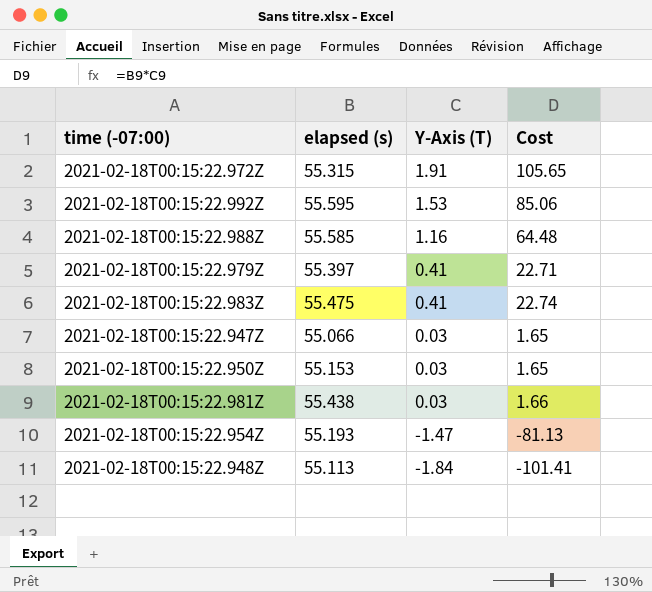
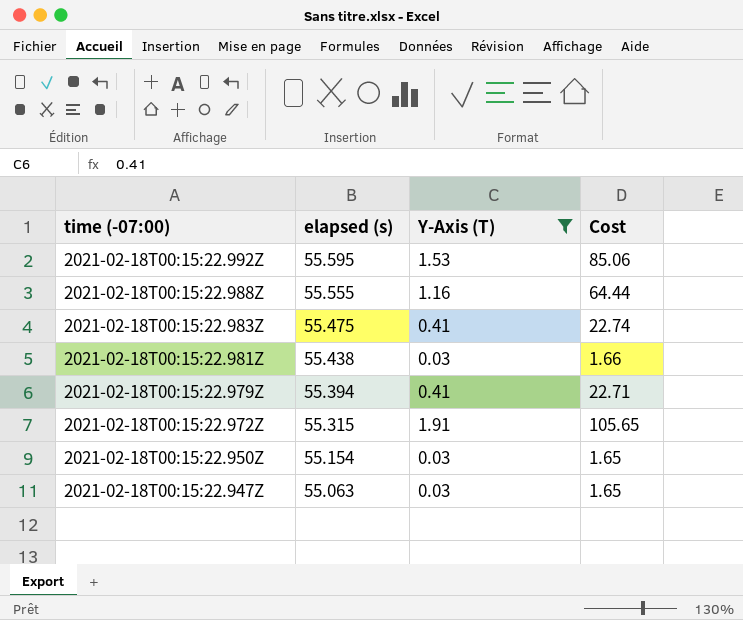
filter: none -> Y-Axis (T) >= 0.03
row order: Y-Axis (T) descending -> time (-07:00) descending
2021-02-18T00:15:22.988Z | elapsed (s): 55.585 -> 55.555
2021-02-18T00:15:22.988Z | Cost: 64.48 -> 64.44
2021-02-18T00:15:22.979Z | elapsed (s): 55.397 -> 55.394
2021-02-18T00:15:22.950Z | elapsed (s): 55.153 -> 55.154
2021-02-18T00:15:22.947Z | elapsed (s): 55.066 -> 55.063

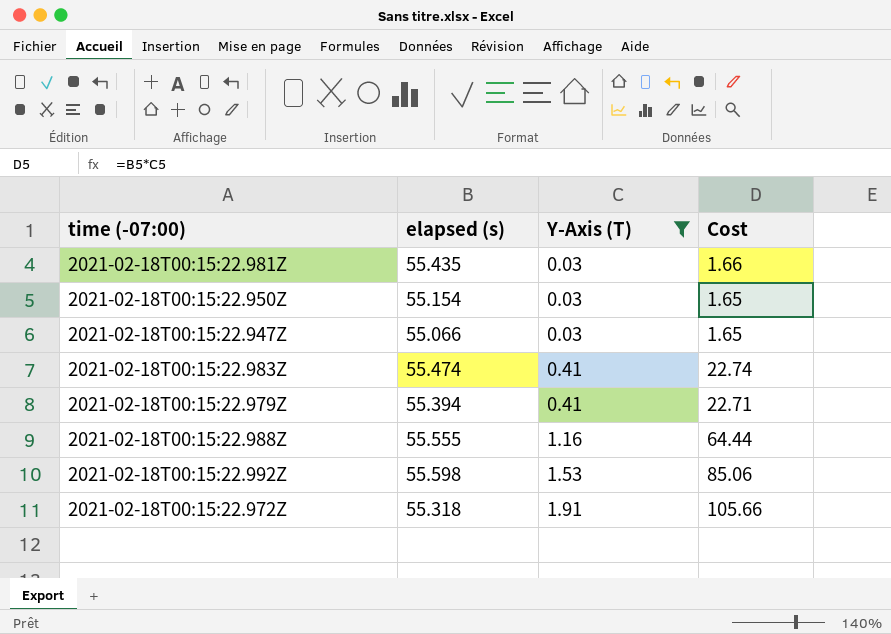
row order: time (-07:00) descending -> Y-Axis (T) ascending
2021-02-18T00:15:22.981Z | elapsed (s): 55.438 -> 55.435
2021-02-18T00:15:22.947Z | elapsed (s): 55.063 -> 55.066
2021-02-18T00:15:22.983Z | elapsed (s): 55.475 -> 55.474
2021-02-18T00:15:22.992Z | elapsed (s): 55.595 -> 55.598
2021-02-18T00:15:22.972Z | elapsed (s): 55.315 -> 55.318
2021-02-18T00:15:22.972Z | Cost: 105.65 -> 105.66

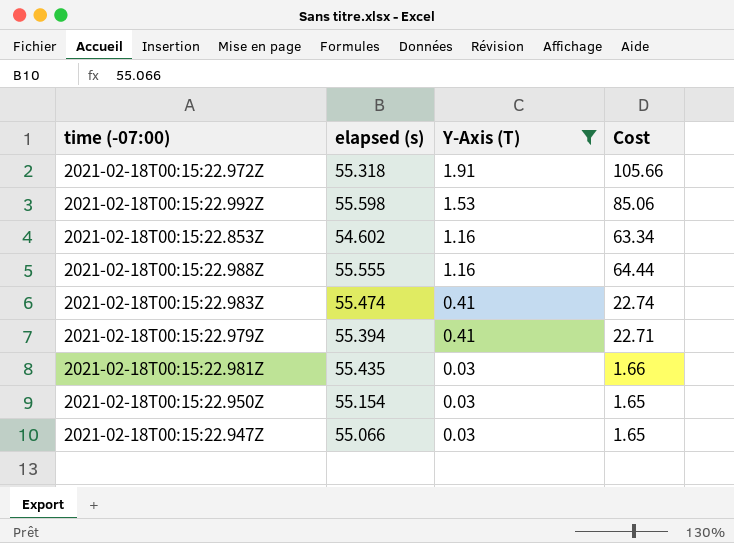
row order: Y-Axis (T) ascending -> Y-Axis (T) descending
row 2021-02-18T00:15:22.853Z: none -> 54.602 | 1.16 | 63.34

